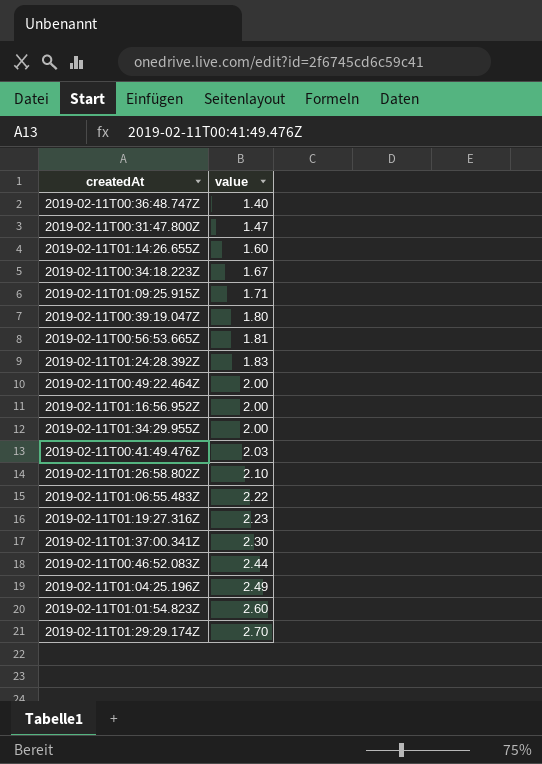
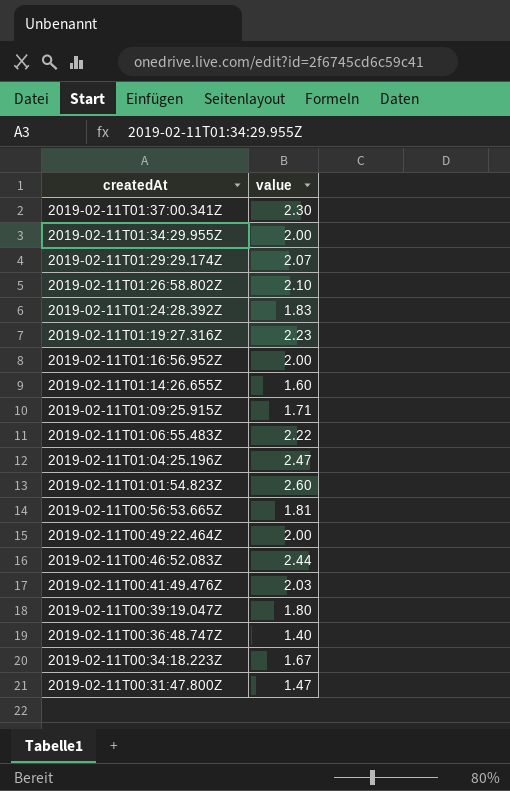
row order: value ascending -> createdAt descending
2019-02-11T01:29:29.174Z | value: 2.70 -> 2.07
2019-02-11T01:04:25.196Z | value: 2.49 -> 2.47

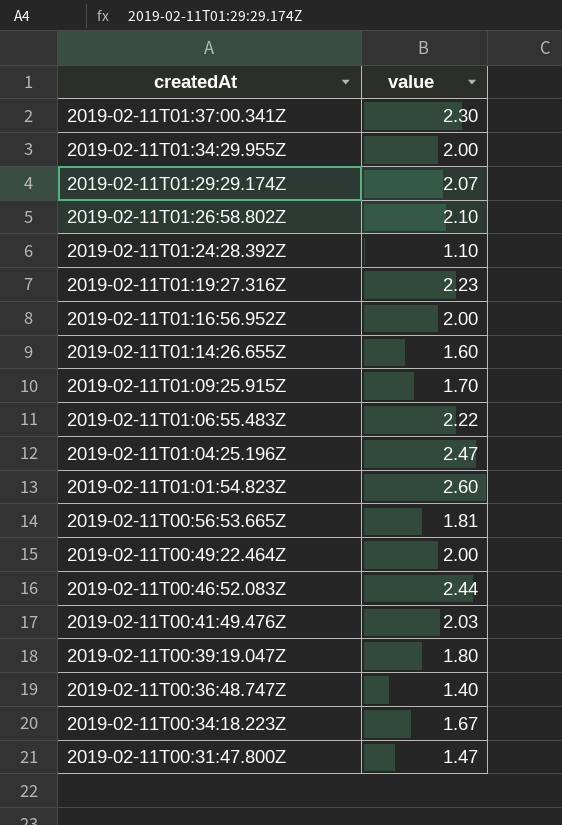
2019-02-11T01:24:28.392Z | value: 1.83 -> 1.10
2019-02-11T01:09:25.915Z | value: 1.71 -> 1.70

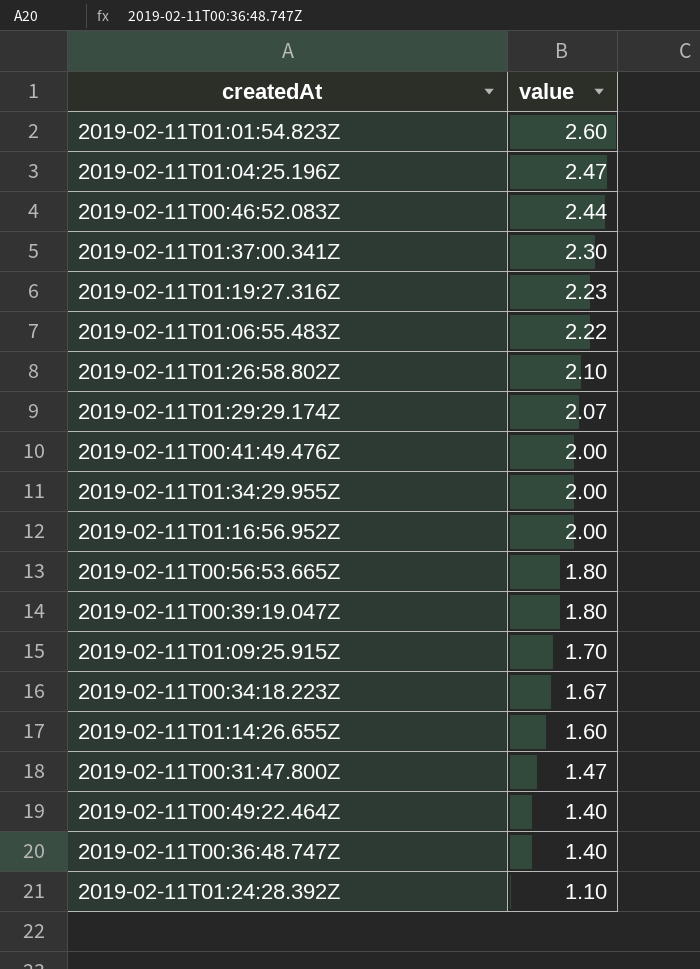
row order: createdAt descending -> value descending
2019-02-11T00:41:49.476Z | value: 2.03 -> 2.00
2019-02-11T00:56:53.665Z | value: 1.81 -> 1.80
2019-02-11T00:49:22.464Z | value: 2.00 -> 1.40

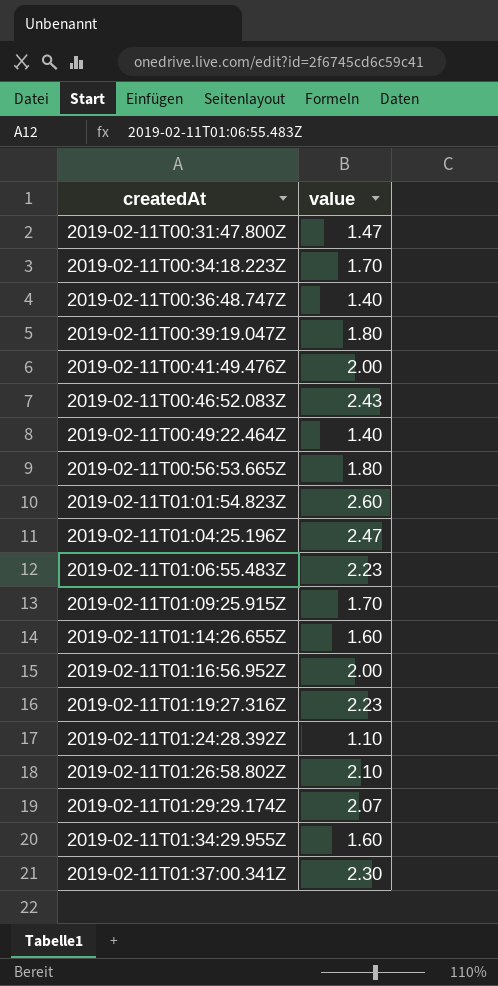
row order: value descending -> createdAt ascending
2019-02-11T00:34:18.223Z | value: 1.67 -> 1.70
2019-02-11T00:46:52.083Z | value: 2.44 -> 2.43
2019-02-11T01:06:55.483Z | value: 2.22 -> 2.23
2019-02-11T01:34:29.955Z | value: 2.00 -> 1.60

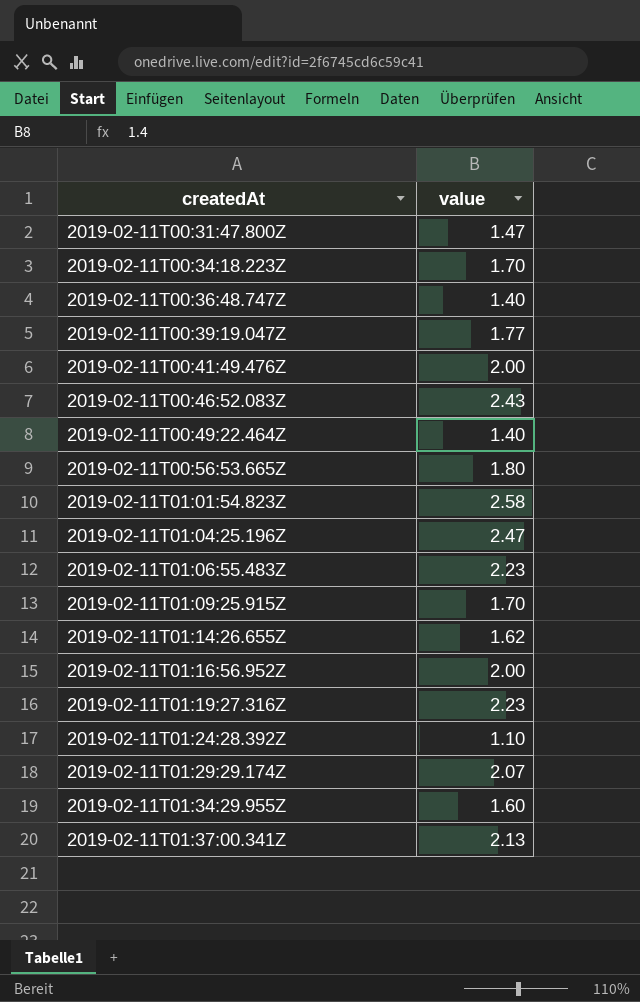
row 2019-02-11T01:26:58.802Z: 2.10 -> none
2019-02-11T00:39:19.047Z | value: 1.80 -> 1.77
2019-02-11T01:01:54.823Z | value: 2.60 -> 2.58
2019-02-11T01:14:26.655Z | value: 1.60 -> 1.62
2019-02-11T01:37:00.341Z | value: 2.30 -> 2.13

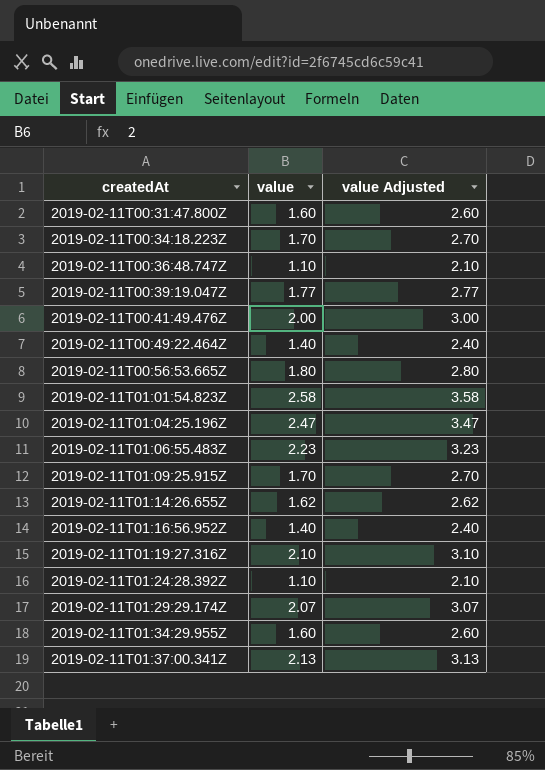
column value Adjusted | formula: none -> [value] + 1
row 2019-02-11T00:46:52.083Z: 2.43 -> none
2019-02-11T00:31:47.800Z | value: 1.47 -> 1.60
2019-02-11T00:36:48.747Z | value: 1.40 -> 1.10
2019-02-11T01:16:56.952Z | value: 2.00 -> 1.40
2019-02-11T01:19:27.316Z | value: 2.23 -> 2.10

